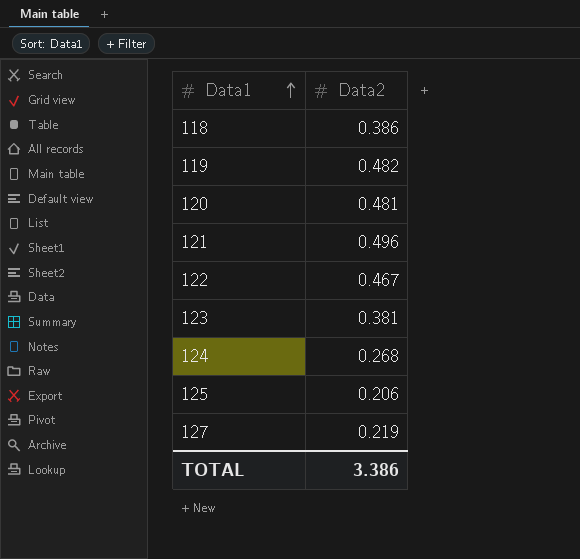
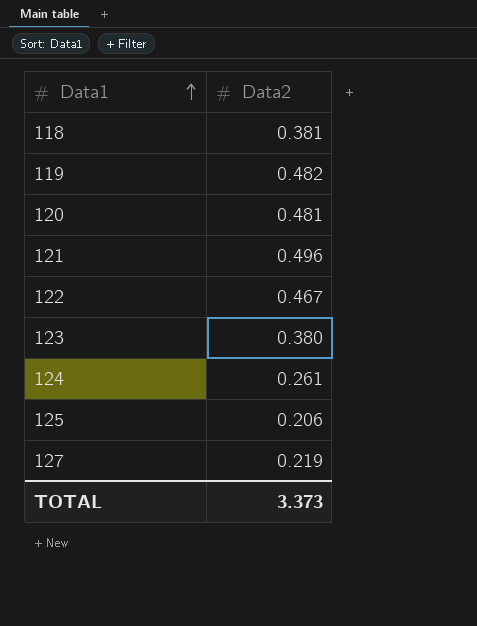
118 | Data2: 0.386 -> 0.381
123 | Data2: 0.381 -> 0.380
124 | Data2: 0.268 -> 0.261
TOTAL | Data2: 3.386 -> 3.373

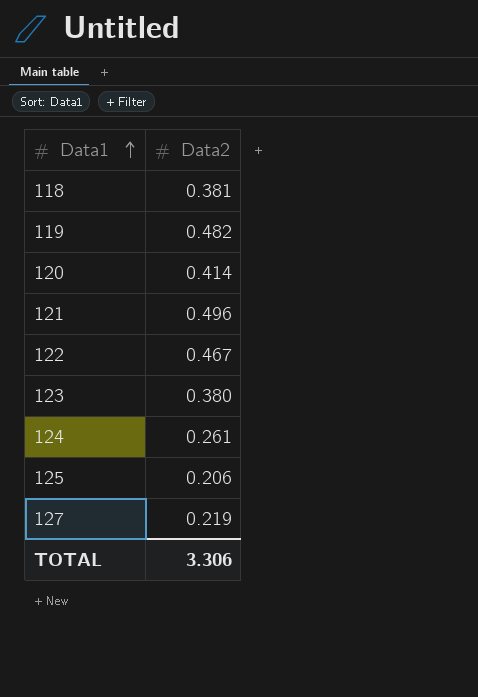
120 | Data2: 0.481 -> 0.414
TOTAL | Data2: 3.373 -> 3.306

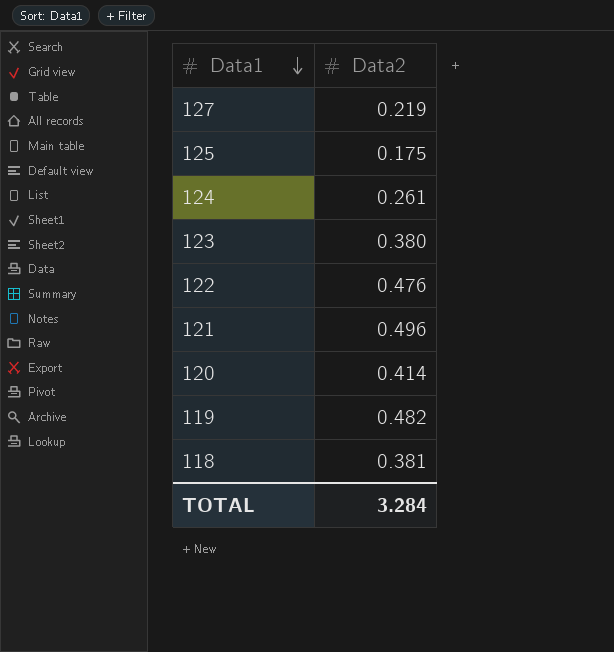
row order: Data1 ascending -> Data1 descending
125 | Data2: 0.206 -> 0.175
122 | Data2: 0.467 -> 0.476
TOTAL | Data2: 3.306 -> 3.284

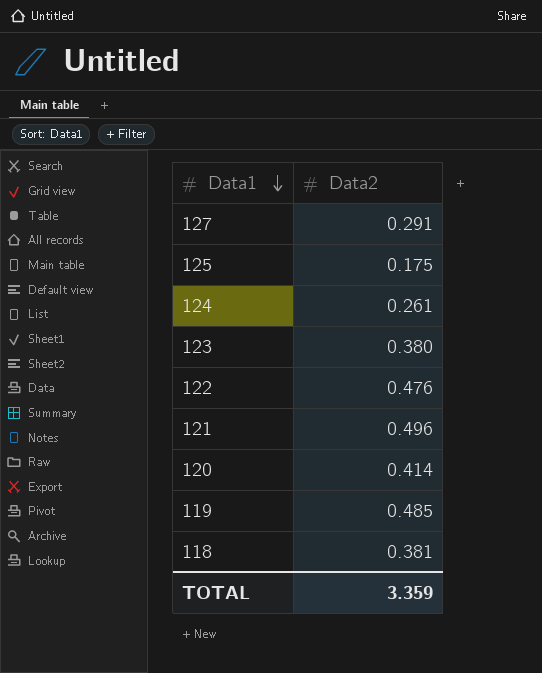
127 | Data2: 0.219 -> 0.291
119 | Data2: 0.482 -> 0.485
TOTAL | Data2: 3.284 -> 3.359

